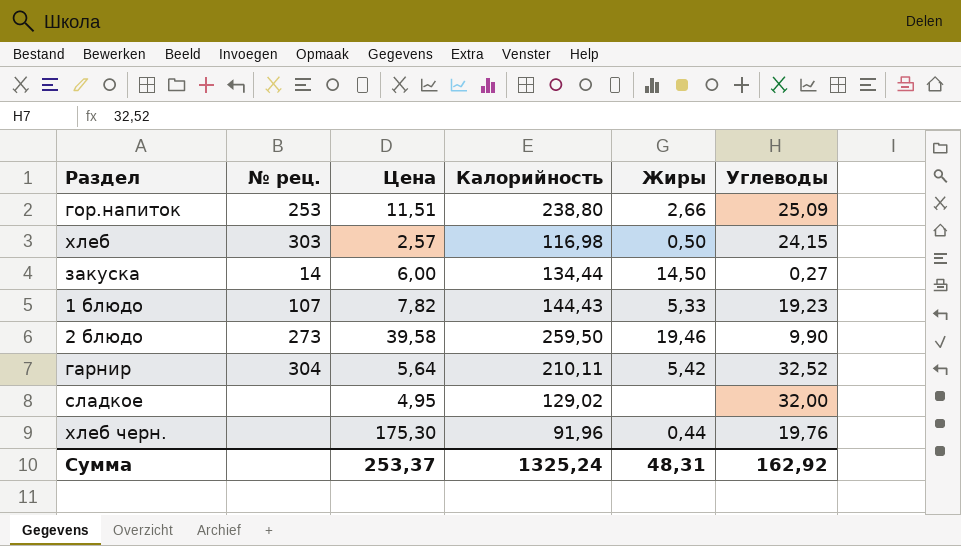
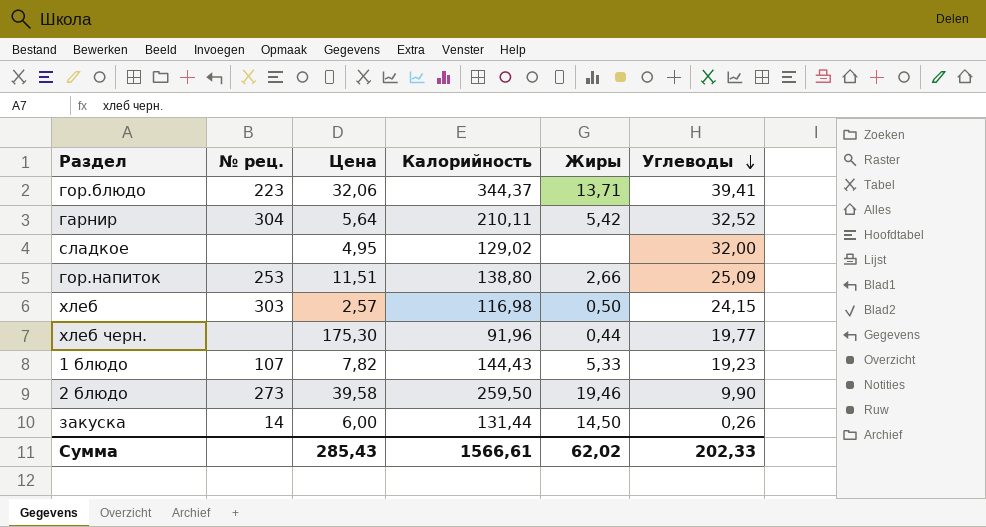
row order: none -> Углеводы descending
row гор.блюдо: none -> 223 | 32,06 | 344,37 | 13,71 | 39,41
гор.напиток | Калорийность: 238,80 -> 138,80
хлеб черн. | Углеводы: 19,76 -> 19,77
закуска | Калорийность: 134,44 -> 131,44
закуска | Углеводы: 0,27 -> 0,26
Сумма | Цена: 253,37 -> 285,43
Сумма | Калорийность: 1325,24 -> 1566,61
Сумма | Жиры: 48,31 -> 62,02
Сумма | Углеводы: 162,92 -> 202,33

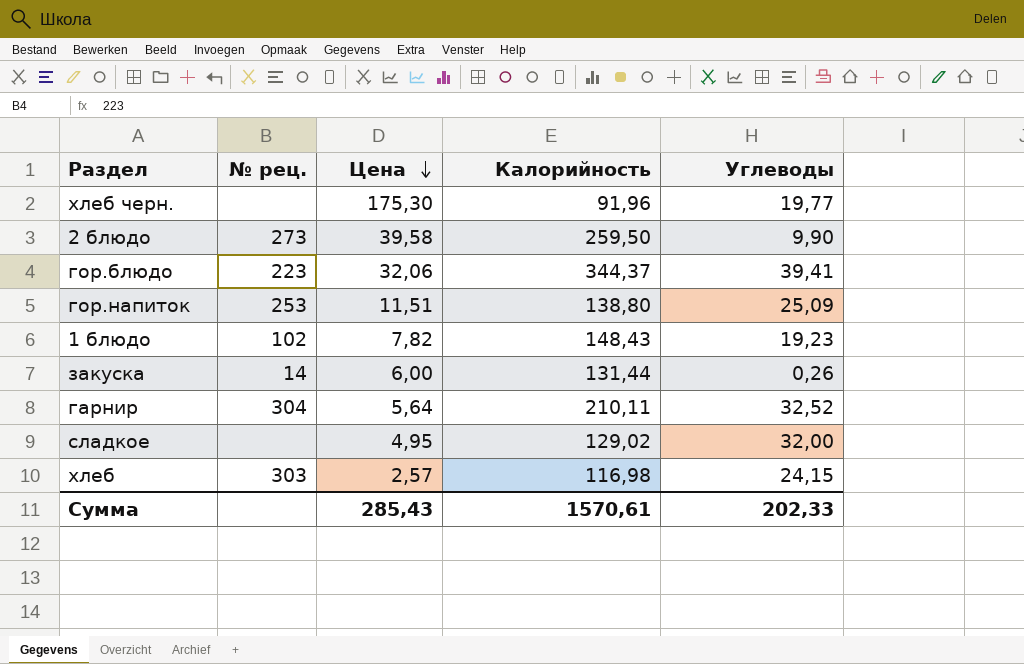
row order: Углеводы descending -> Цена descending
column Жиры | position: 5 -> none
1 блюдо | № рец.: 107 -> 102
1 блюдо | Калорийность: 144,43 -> 148,43
Сумма | Калорийность: 1566,61 -> 1570,61

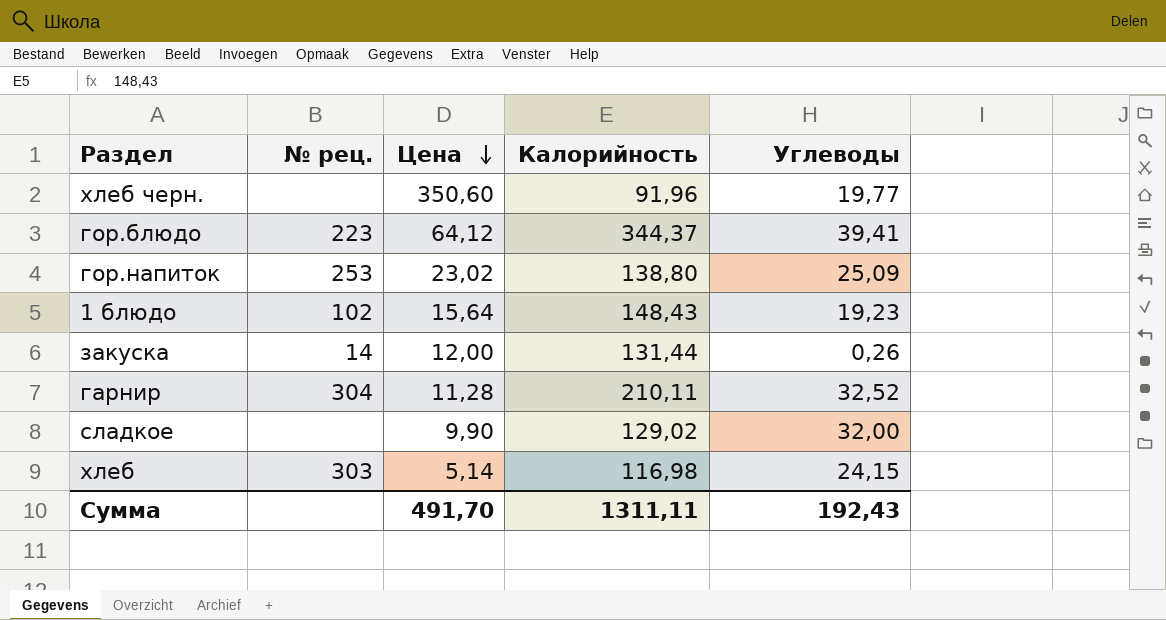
row 2 блюдо: 273 | 39,58 | 259,50 | 9,90 -> none
хлеб черн. | Цена: 175,30 -> 350,60
гор.блюдо | Цена: 32,06 -> 64,12
гор.напиток | Цена: 11,51 -> 23,02
1 блюдо | Цена: 7,82 -> 15,64
закуска | Цена: 6,00 -> 12,00
гарнир | Цена: 5,64 -> 11,28
сладкое | Цена: 4,95 -> 9,90
хлеб | Цена: 2,57 -> 5,14
Сумма | Цена: 285,43 -> 491,70
Сумма | Калорийность: 1570,61 -> 1311,11
Сумма | Углеводы: 202,33 -> 192,43

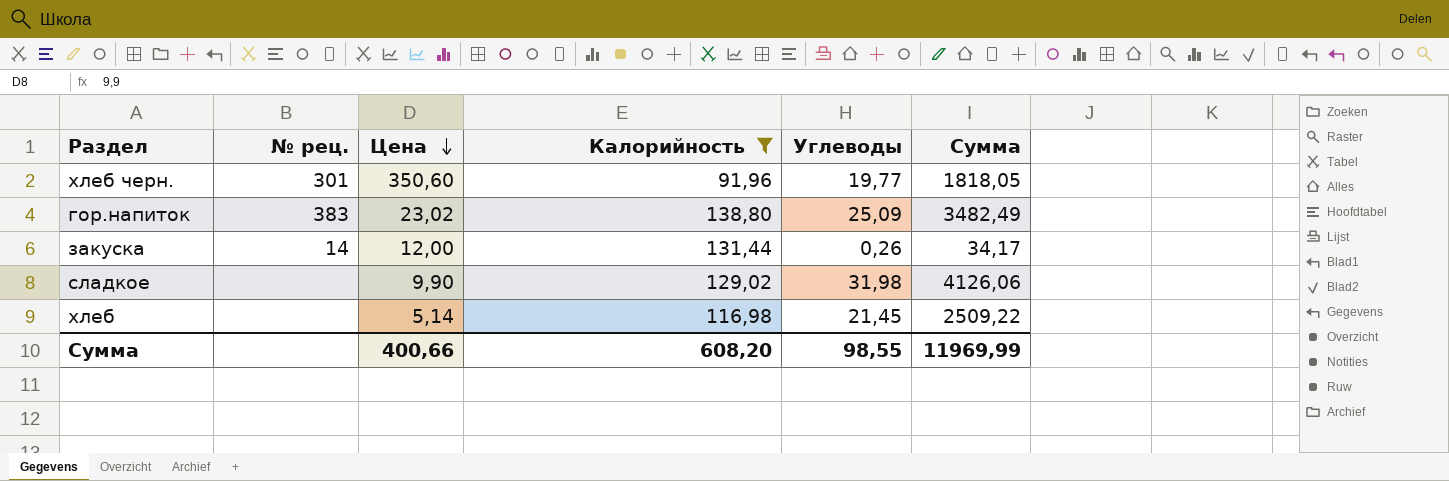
filter: none -> Калорийность <= 138,80
column Сумма | formula: none -> [Калорийность] * [Углеводы]
хлеб черн. | № рец.: none -> 301
гор.напиток | № рец.: 253 -> 383
сладкое | Углеводы: 32,00 -> 31,98
хлеб | № рец.: 303 -> none
хлеб | Углеводы: 24,15 -> 21,45
Сумма | Цена: 491,70 -> 400,66
Сумма | Калорийность: 1311,11 -> 608,20
Сумма | Углеводы: 192,43 -> 98,55

